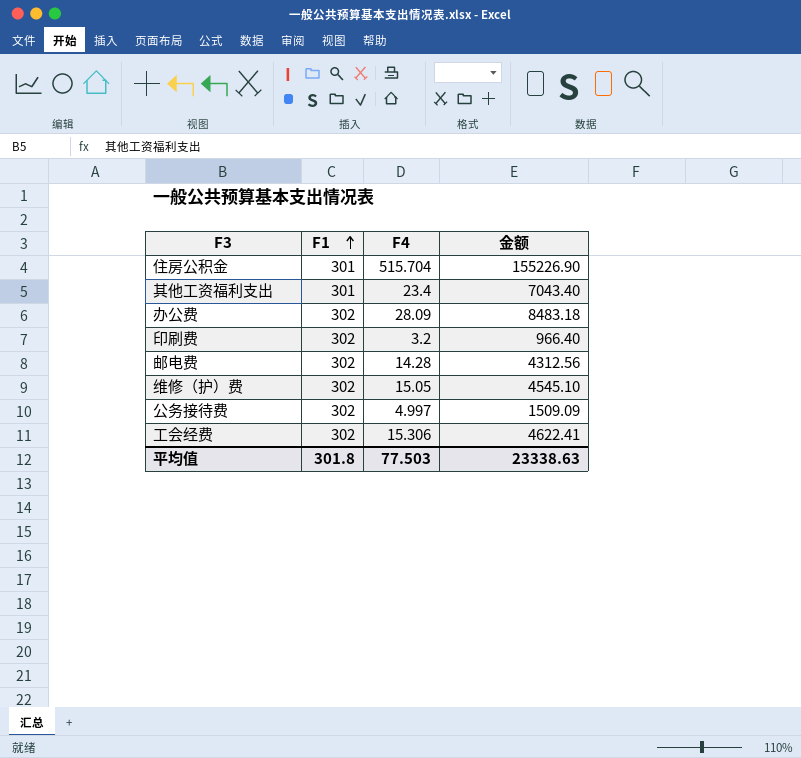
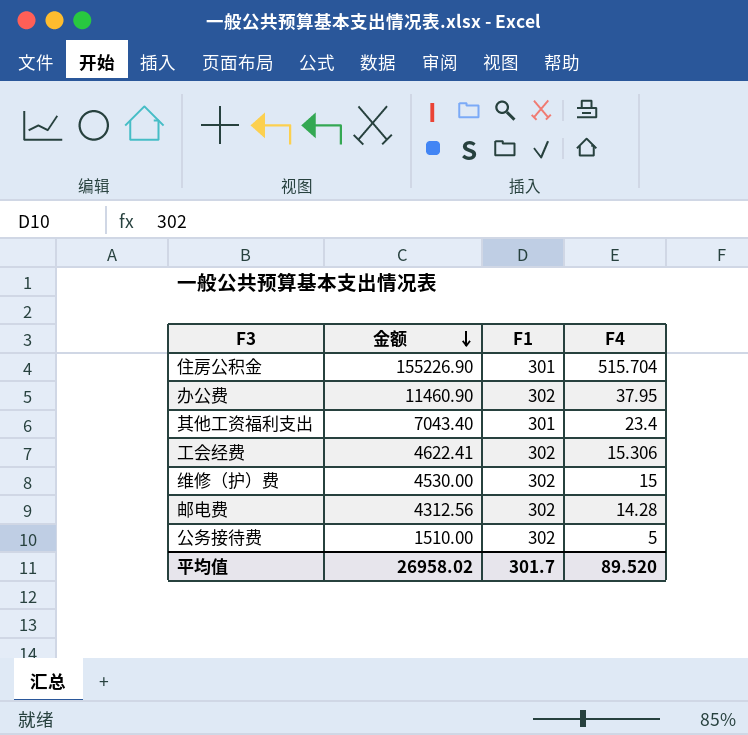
row order: F1 ascending -> 金额 descending
column 金额 | position: 4 -> 2
row 印刷费: 302 | 3.2 | 966.40 -> none
办公费 | 金额: 8483.18 -> 11460.90
办公费 | F4: 28.09 -> 37.95
维修（护）费 | 金额: 4545.10 -> 4530.00
维修（护）费 | F4: 15.05 -> 15
公务接待费 | 金额: 1509.09 -> 1510.00
公务接待费 | F4: 4.997 -> 5
平均值 | 金额: 23338.63 -> 26958.02
平均值 | F1: 301.8 -> 301.7
平均值 | F4: 77.503 -> 89.520

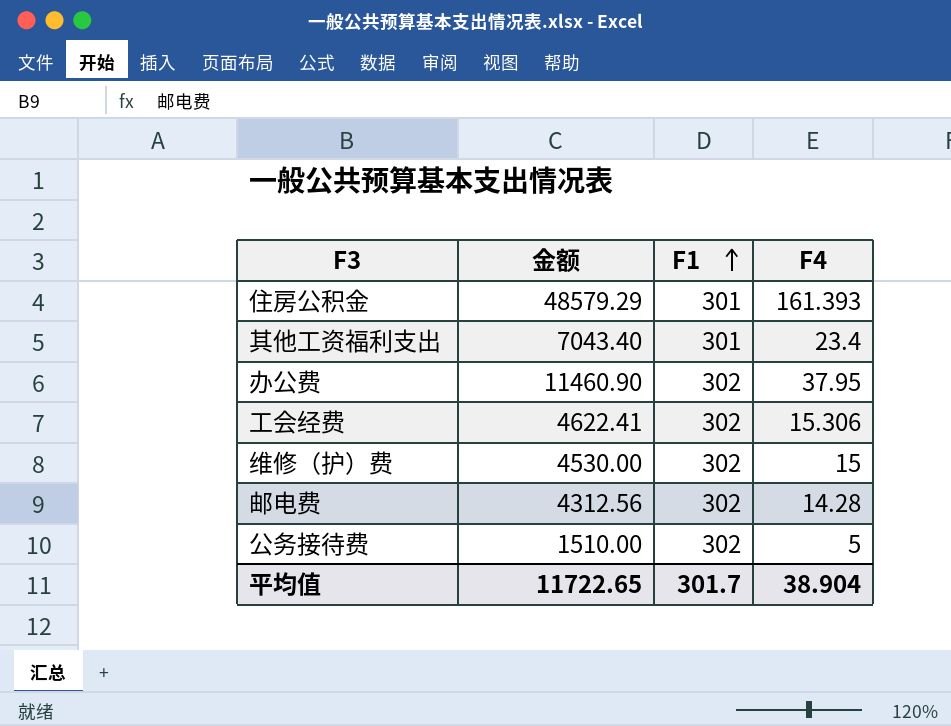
row order: 金额 descending -> F1 ascending
住房公积金 | 金额: 155226.90 -> 48579.29
住房公积金 | F4: 515.704 -> 161.393
平均值 | 金额: 26958.02 -> 11722.65
平均值 | F4: 89.520 -> 38.904

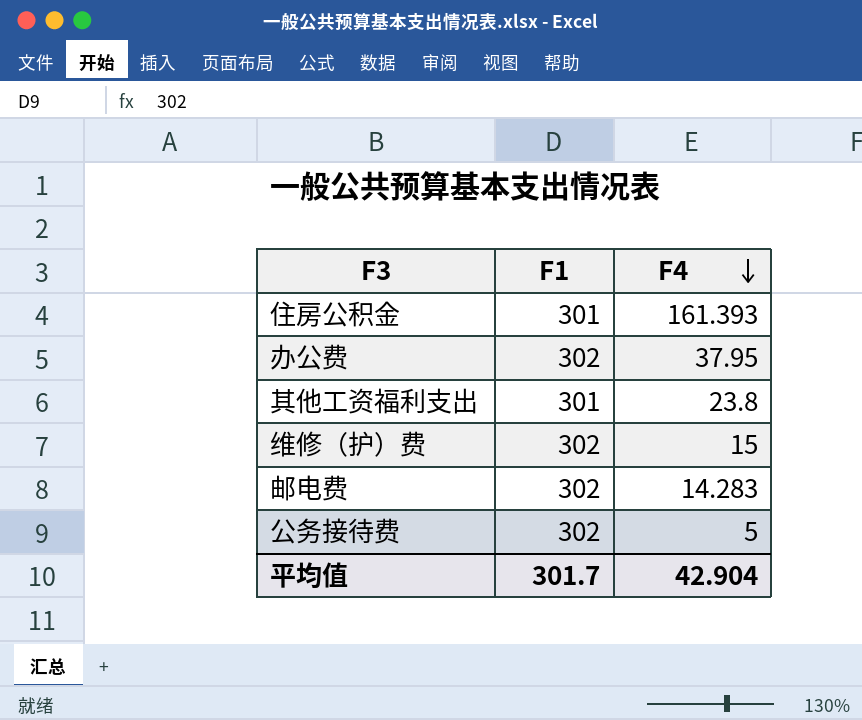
row order: F1 ascending -> F4 descending
column 金额 | formula: [F1] * [F4] -> none
row 工会经费: 4622.41 | 302 | 15.306 -> none
其他工资福利支出 | F4: 23.4 -> 23.8
邮电费 | F4: 14.28 -> 14.283
平均值 | F4: 38.904 -> 42.904

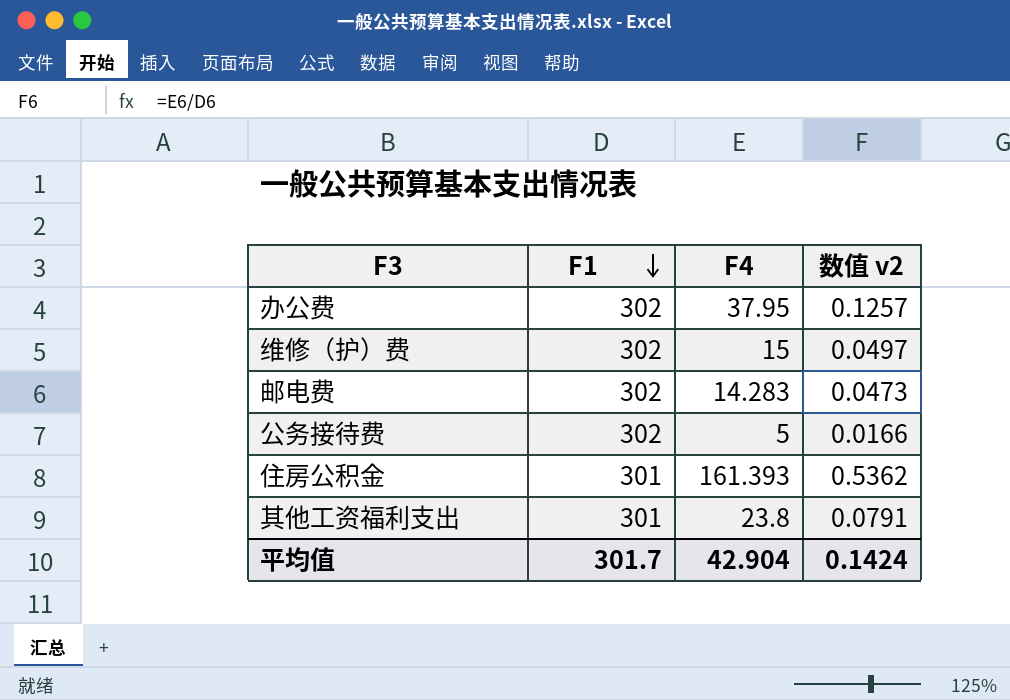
row order: F4 descending -> F1 descending
column 数值 v2 | formula: none -> [F4] / [F1]

